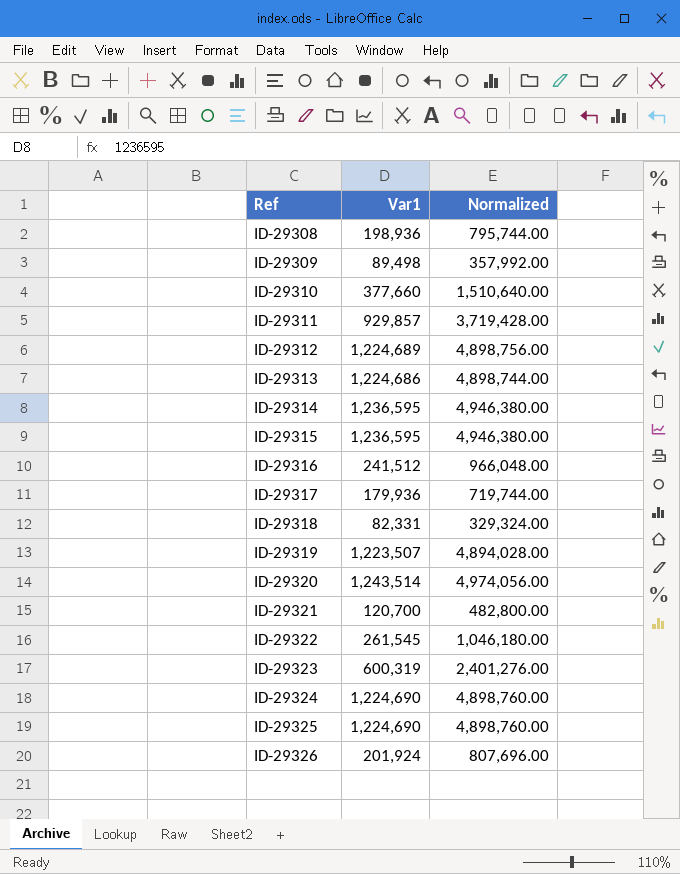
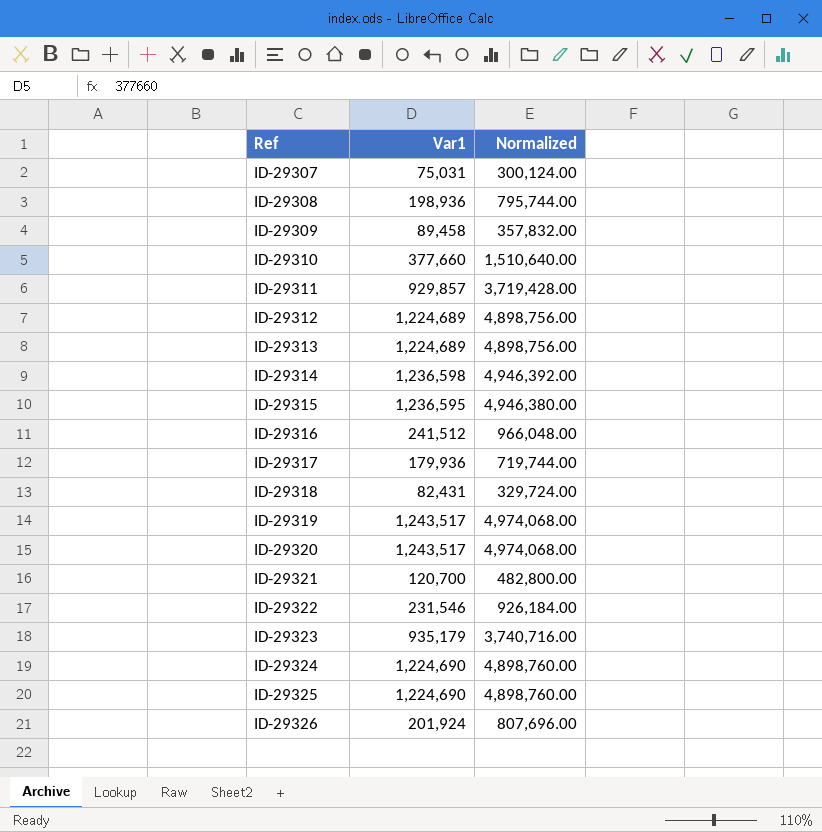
row ID-29307: none -> 75,031 | 300,124.00
ID-29309 | Var1: 89,498 -> 89,458
ID-29309 | Normalized: 357,992.00 -> 357,832.00
ID-29313 | Var1: 1,224,686 -> 1,224,689
ID-29313 | Normalized: 4,898,744.00 -> 4,898,756.00
ID-29314 | Var1: 1,236,595 -> 1,236,598
ID-29314 | Normalized: 4,946,380.00 -> 4,946,392.00
ID-29318 | Var1: 82,331 -> 82,431
ID-29318 | Normalized: 329,324.00 -> 329,724.00
ID-29319 | Var1: 1,223,507 -> 1,243,517
ID-29319 | Normalized: 4,894,028.00 -> 4,974,068.00
ID-29320 | Var1: 1,243,514 -> 1,243,517
ID-29320 | Normalized: 4,974,056.00 -> 4,974,068.00
ID-29322 | Var1: 261,545 -> 231,546
ID-29322 | Normalized: 1,046,180.00 -> 926,184.00
ID-29323 | Var1: 600,319 -> 935,179
ID-29323 | Normalized: 2,401,276.00 -> 3,740,716.00

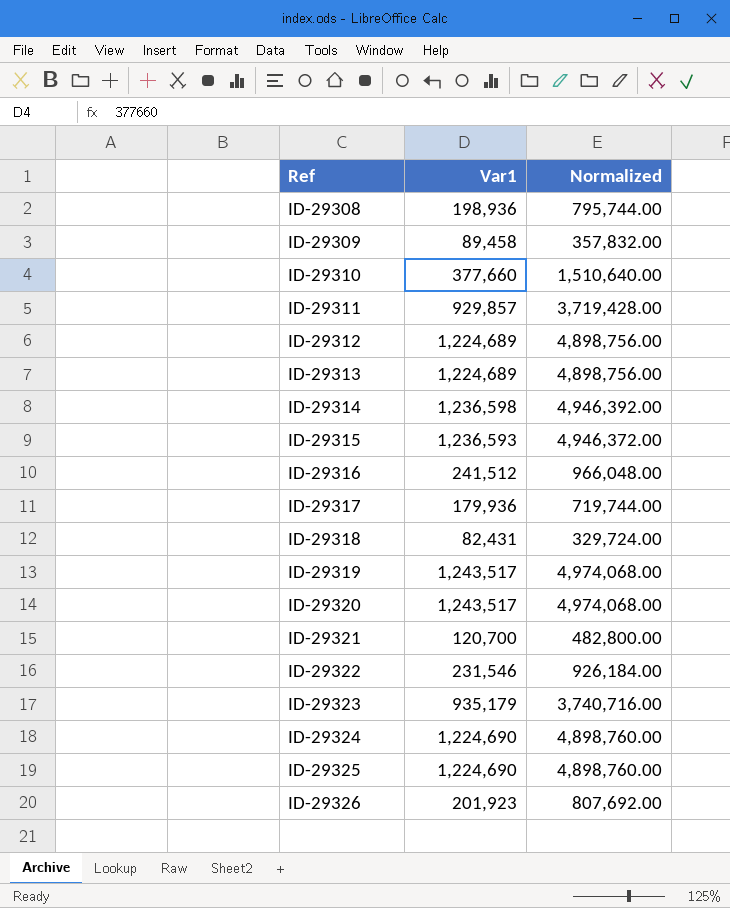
row ID-29307: 75,031 | 300,124.00 -> none
ID-29315 | Var1: 1,236,595 -> 1,236,593
ID-29315 | Normalized: 4,946,380.00 -> 4,946,372.00
ID-29326 | Var1: 201,924 -> 201,923
ID-29326 | Normalized: 807,696.00 -> 807,692.00

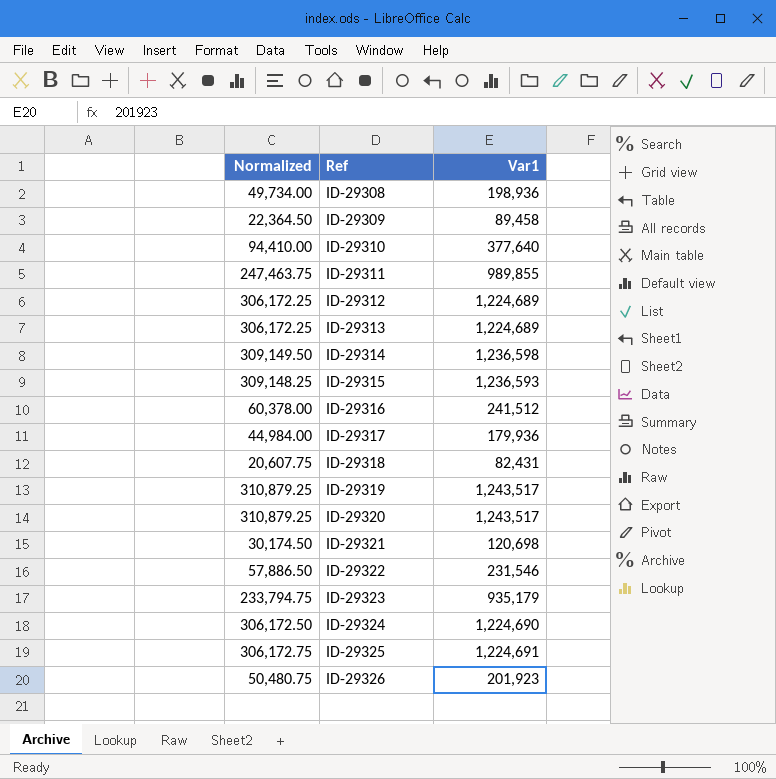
column Normalized | formula: [Var1] * 4 -> [Var1] * 0.25
column Normalized | position: 3 -> 1
ID-29310 | Var1: 377,660 -> 377,640
ID-29311 | Var1: 929,857 -> 989,855
ID-29321 | Var1: 120,700 -> 120,698
ID-29325 | Var1: 1,224,690 -> 1,224,691

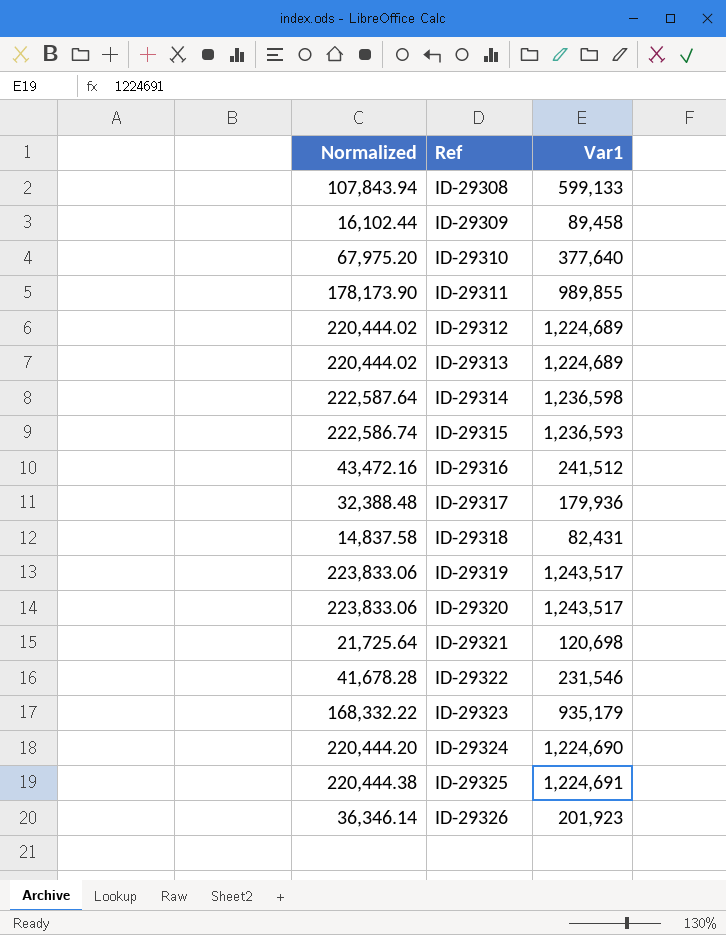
column Normalized | formula: [Var1] * 0.25 -> [Var1] * 0.18
ID-29308 | Var1: 198,936 -> 599,133

